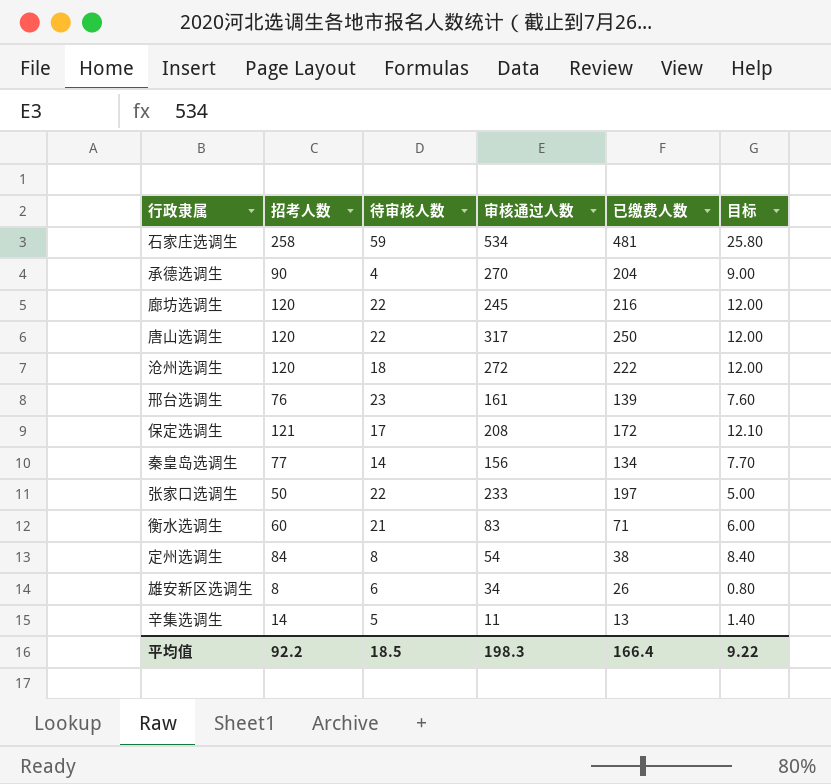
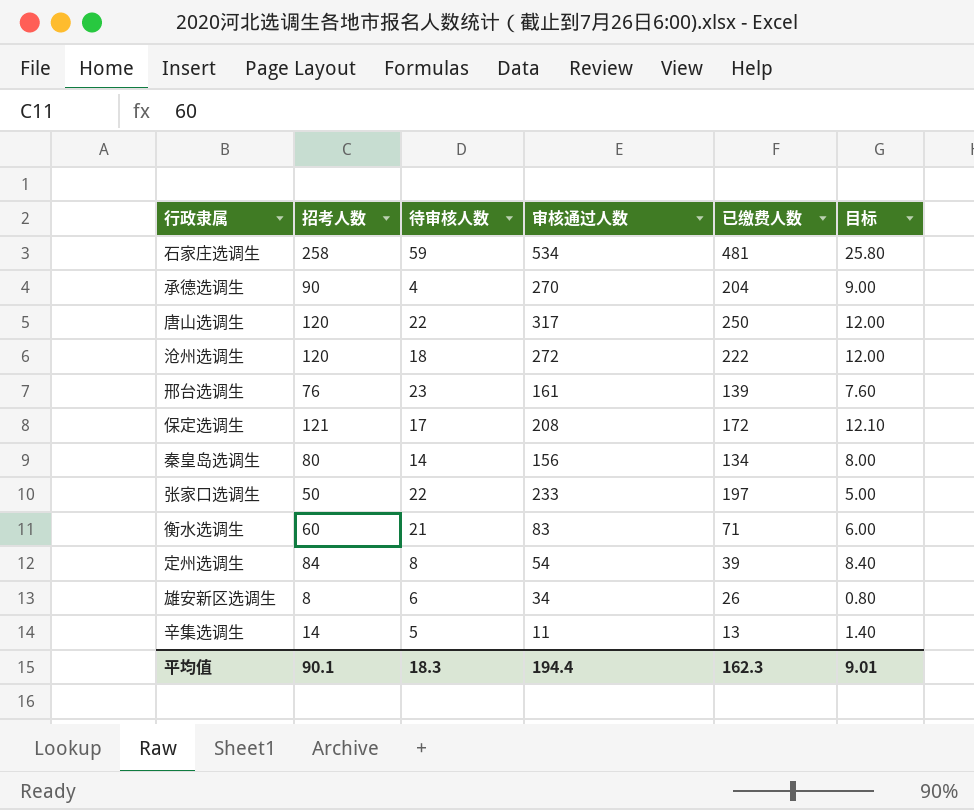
row 廊坊选调生: 120 | 22 | 245 | 216 | 12.00 -> none
秦皇岛选调生 | 招考人数: 77 -> 80
秦皇岛选调生 | 目标: 7.70 -> 8.00
定州选调生 | 已缴费人数: 38 -> 39
平均值 | 招考人数: 92.2 -> 90.1
平均值 | 待审核人数: 18.5 -> 18.3
平均值 | 审核通过人数: 198.3 -> 194.4
平均值 | 已缴费人数: 166.4 -> 162.3
平均值 | 目标: 9.22 -> 9.01

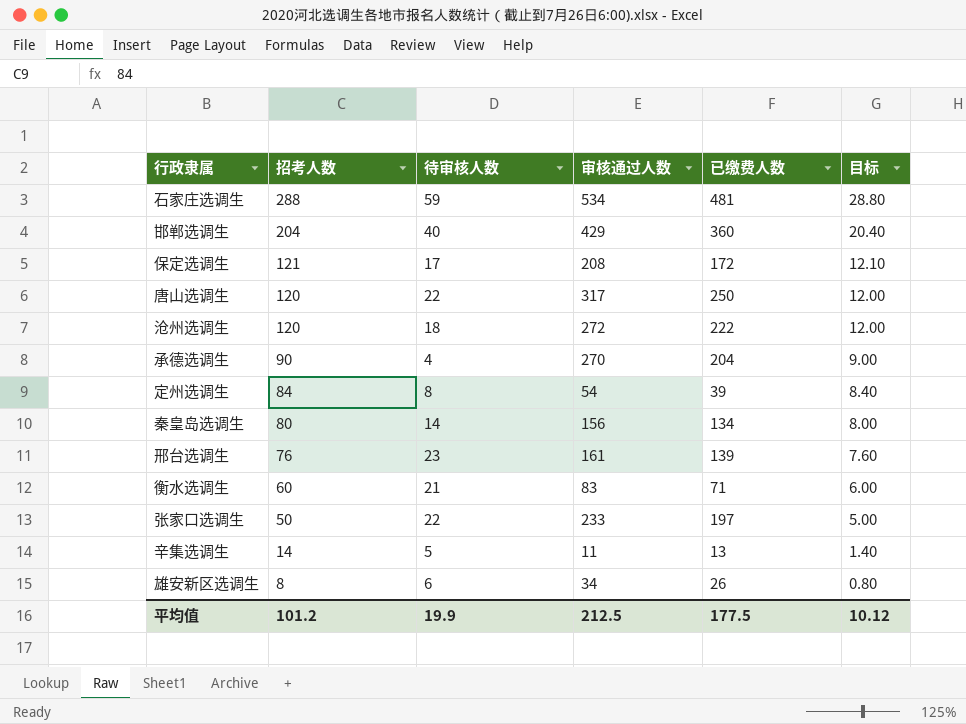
row order: none -> 招考人数 descending
石家庄选调生 | 招考人数: 258 -> 288
石家庄选调生 | 目标: 25.80 -> 28.80
row 邯郸选调生: none -> 204 | 40 | 429 | 360 | 20.40
平均值 | 招考人数: 90.1 -> 101.2
平均值 | 待审核人数: 18.3 -> 19.9
平均值 | 审核通过人数: 194.4 -> 212.5
平均值 | 已缴费人数: 162.3 -> 177.5
平均值 | 目标: 9.01 -> 10.12

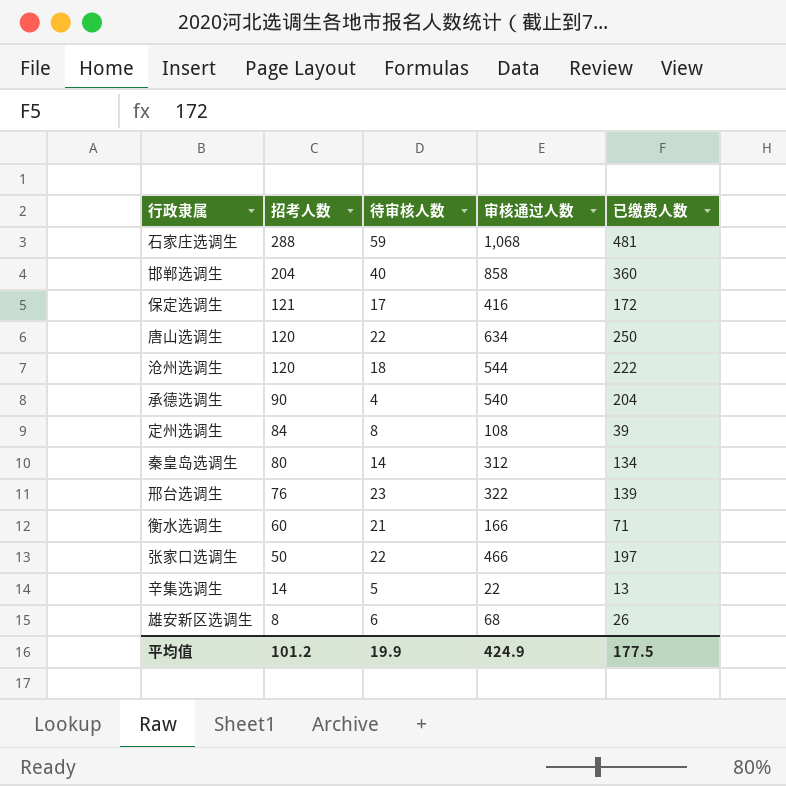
column 目标 | formula: [招考人数] * 0.1 -> none
石家庄选调生 | 审核通过人数: 534 -> 1,068
邯郸选调生 | 审核通过人数: 429 -> 858
保定选调生 | 审核通过人数: 208 -> 416
唐山选调生 | 审核通过人数: 317 -> 634
沧州选调生 | 审核通过人数: 272 -> 544
承德选调生 | 审核通过人数: 270 -> 540
定州选调生 | 审核通过人数: 54 -> 108
秦皇岛选调生 | 审核通过人数: 156 -> 312
邢台选调生 | 审核通过人数: 161 -> 322
衡水选调生 | 审核通过人数: 83 -> 166
张家口选调生 | 审核通过人数: 233 -> 466
辛集选调生 | 审核通过人数: 11 -> 22
雄安新区选调生 | 审核通过人数: 34 -> 68
平均值 | 审核通过人数: 212.5 -> 424.9

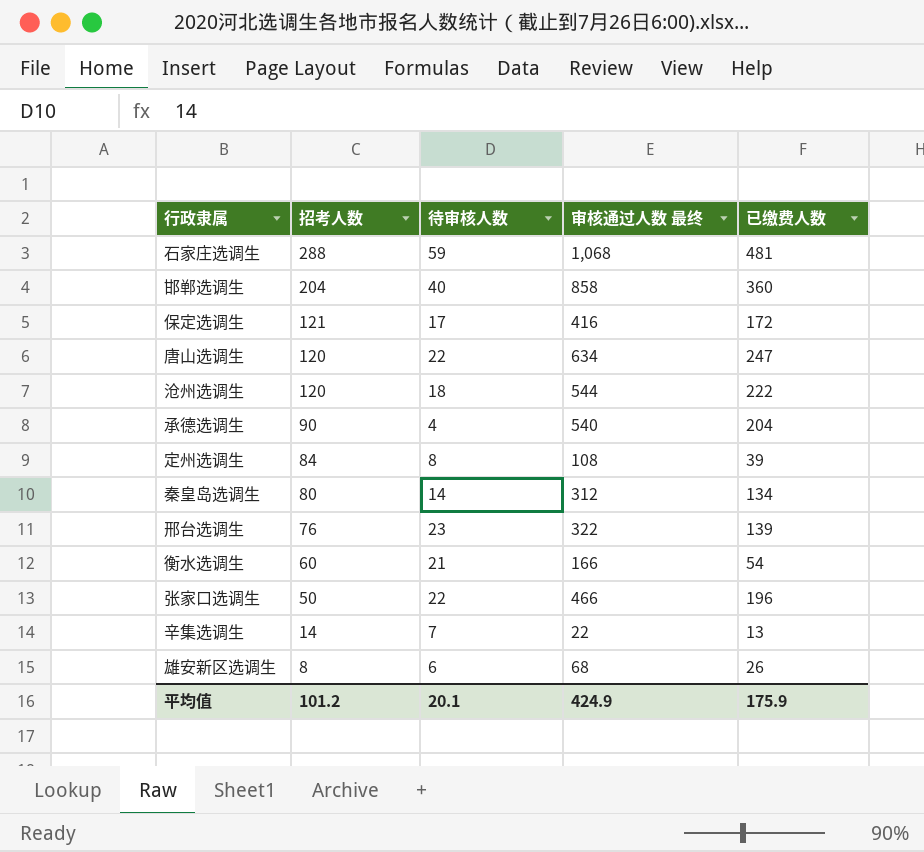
column name: 审核通过人数 -> 审核通过人数 最终
唐山选调生 | 已缴费人数: 250 -> 247
衡水选调生 | 已缴费人数: 71 -> 54
张家口选调生 | 已缴费人数: 197 -> 196
辛集选调生 | 待审核人数: 5 -> 7
平均值 | 待审核人数: 19.9 -> 20.1
平均值 | 已缴费人数: 177.5 -> 175.9

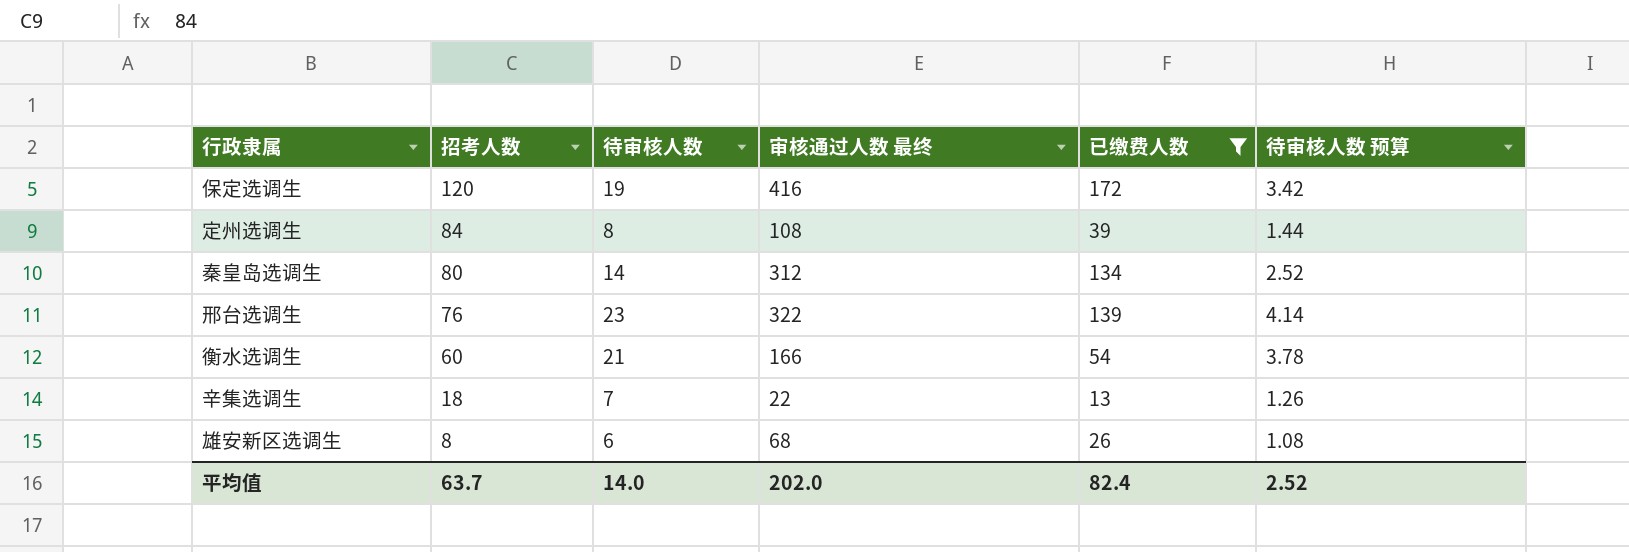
filter: none -> 已缴费人数 <= 172
column 待审核人数 预算 | formula: none -> [待审核人数] * 0.18
保定选调生 | 招考人数: 121 -> 120
保定选调生 | 待审核人数: 17 -> 19
辛集选调生 | 招考人数: 14 -> 18
平均值 | 招考人数: 101.2 -> 63.7
平均值 | 待审核人数: 20.1 -> 14.0
平均值 | 审核通过人数 最终: 424.9 -> 202.0
平均值 | 已缴费人数: 175.9 -> 82.4

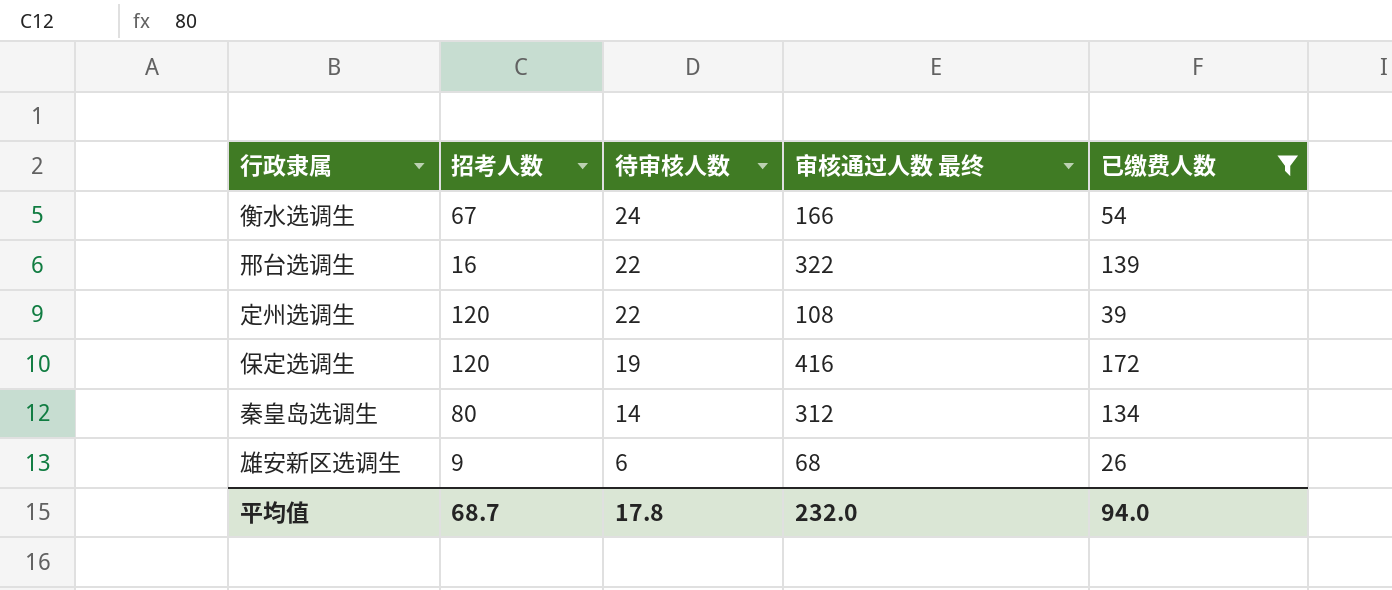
row order: 招考人数 descending -> 待审核人数 descending
column 待审核人数 预算 | formula: [待审核人数] * 0.18 -> none
row 辛集选调生: 18 | 7 | 22 | 13 | 1.26 -> none
衡水选调生 | 招考人数: 60 -> 67
衡水选调生 | 待审核人数: 21 -> 24
邢台选调生 | 招考人数: 76 -> 16
邢台选调生 | 待审核人数: 23 -> 22
定州选调生 | 招考人数: 84 -> 120
定州选调生 | 待审核人数: 8 -> 22
雄安新区选调生 | 招考人数: 8 -> 9
平均值 | 招考人数: 63.7 -> 68.7
平均值 | 待审核人数: 14.0 -> 17.8
平均值 | 审核通过人数 最终: 202.0 -> 232.0
平均值 | 已缴费人数: 82.4 -> 94.0

